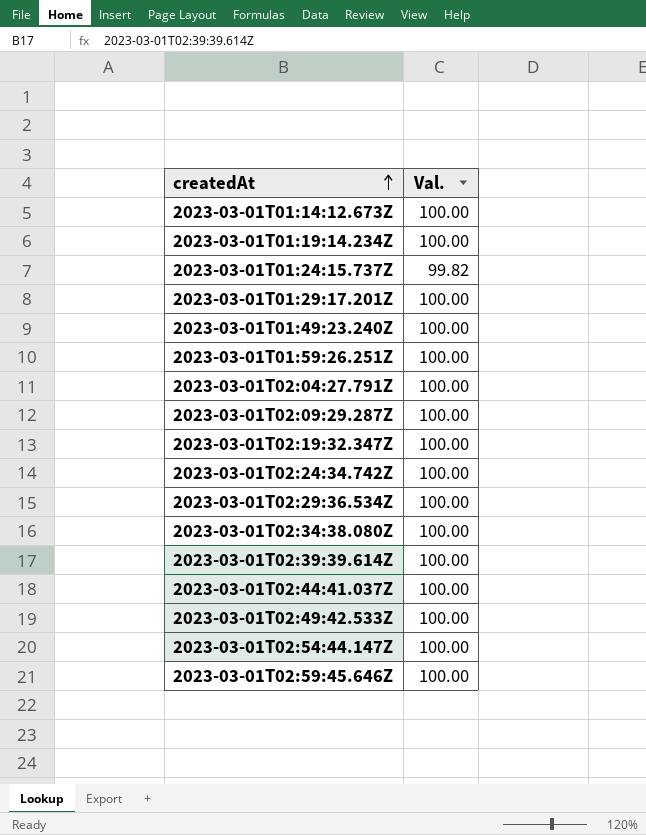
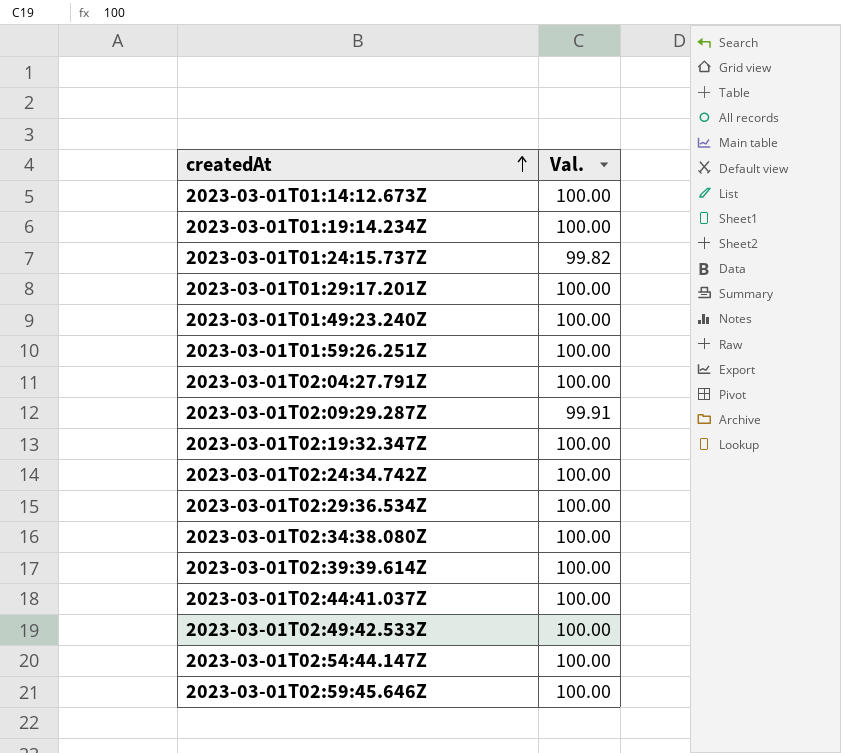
2023-03-01T02:09:29.287Z | Val.: 100.00 -> 99.91

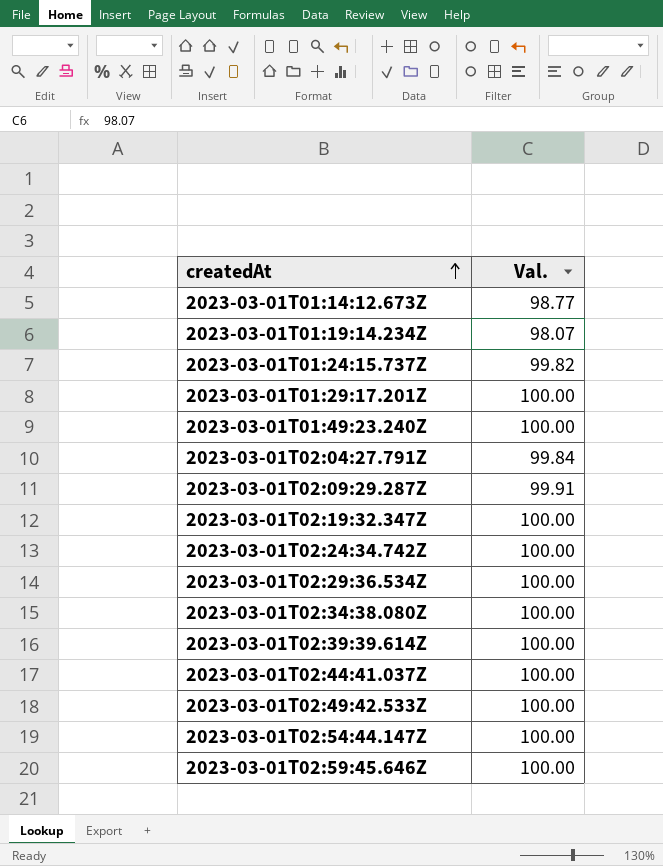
row 2023-03-01T01:59:26.251Z: 100.00 -> none
2023-03-01T01:14:12.673Z | Val.: 100.00 -> 98.77
2023-03-01T01:19:14.234Z | Val.: 100.00 -> 98.07
2023-03-01T02:04:27.791Z | Val.: 100.00 -> 99.84

